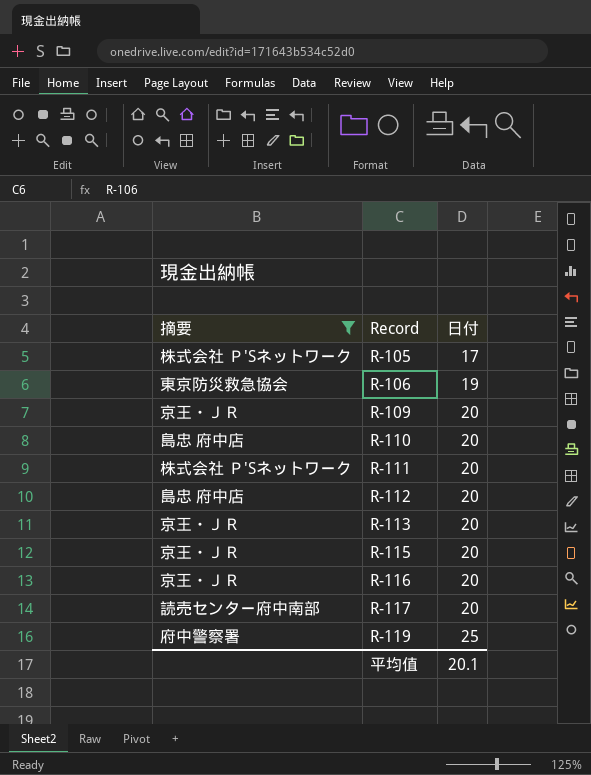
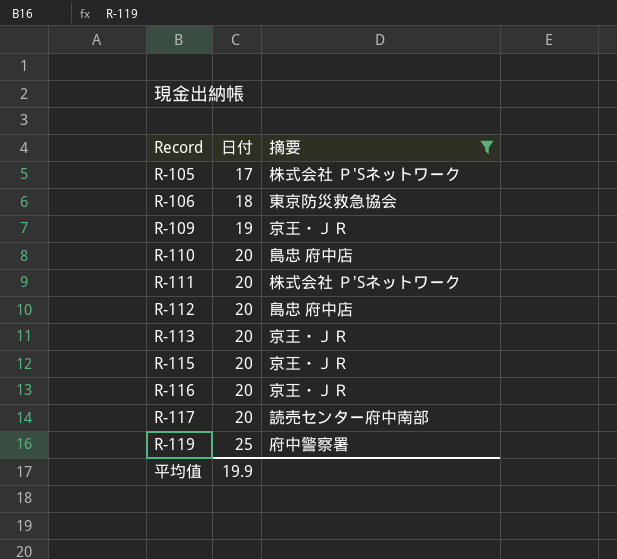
column 摘要 | position: 1 -> 3
R-106 | 日付: 19 -> 18
R-109 | 日付: 20 -> 19
平均值 | 日付: 20.1 -> 19.9

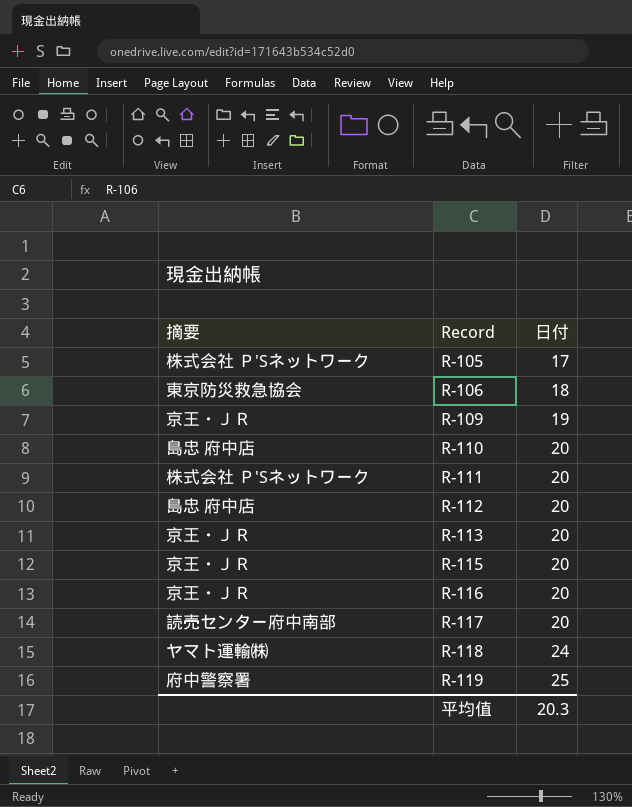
filter: 摘要 != ヤマト運輸㈱ -> none
column 摘要 | position: 3 -> 1
平均值 | 日付: 19.9 -> 20.3

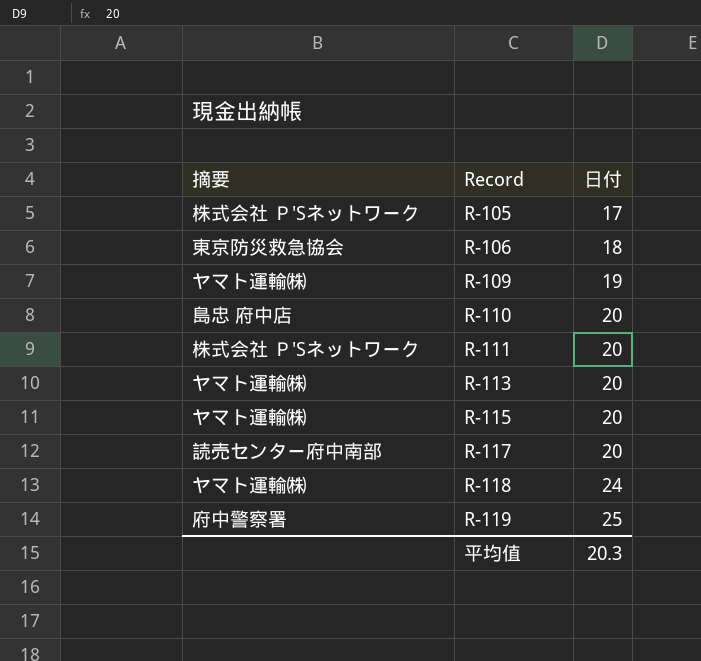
row R-112: 島忠 府中店 | 20 -> none
row R-116: 京王・ＪＲ | 20 -> none
R-109 | 摘要: 京王・ＪＲ -> ヤマト運輸㈱
R-113 | 摘要: 京王・ＪＲ -> ヤマト運輸㈱
R-115 | 摘要: 京王・ＪＲ -> ヤマト運輸㈱

